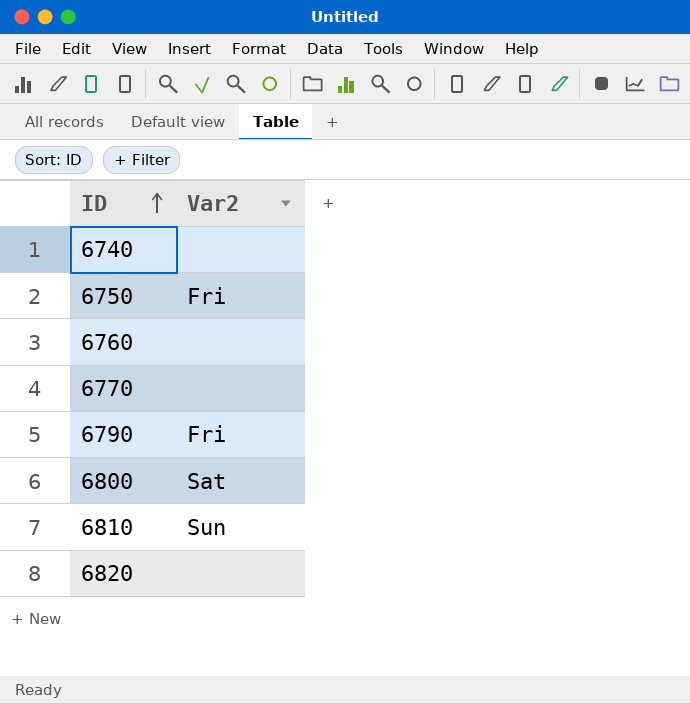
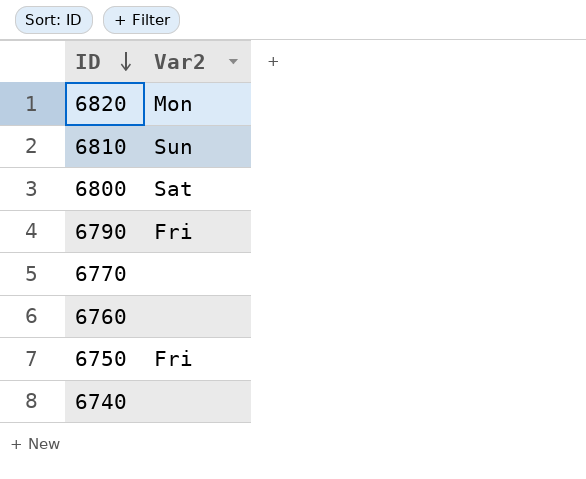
row order: ID ascending -> ID descending
6820 | Var2: none -> Mon

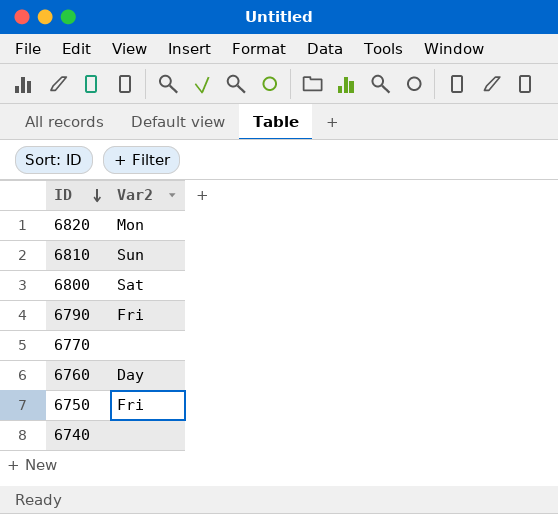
6760 | Var2: none -> Day

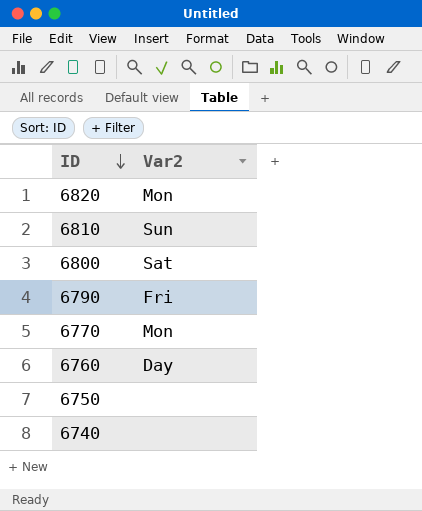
6770 | Var2: none -> Mon
6750 | Var2: Fri -> none

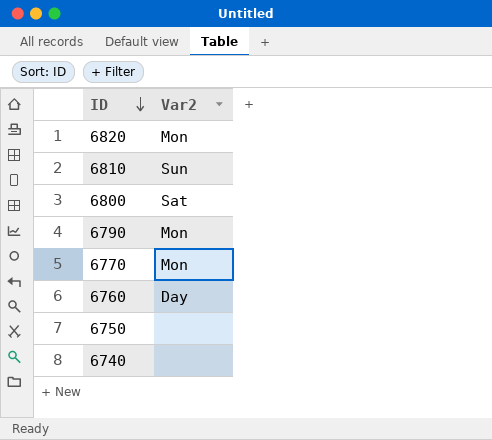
6790 | Var2: Fri -> Mon

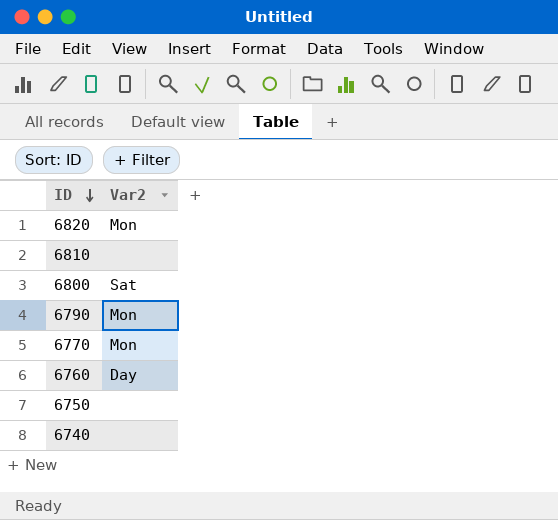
6810 | Var2: Sun -> none

